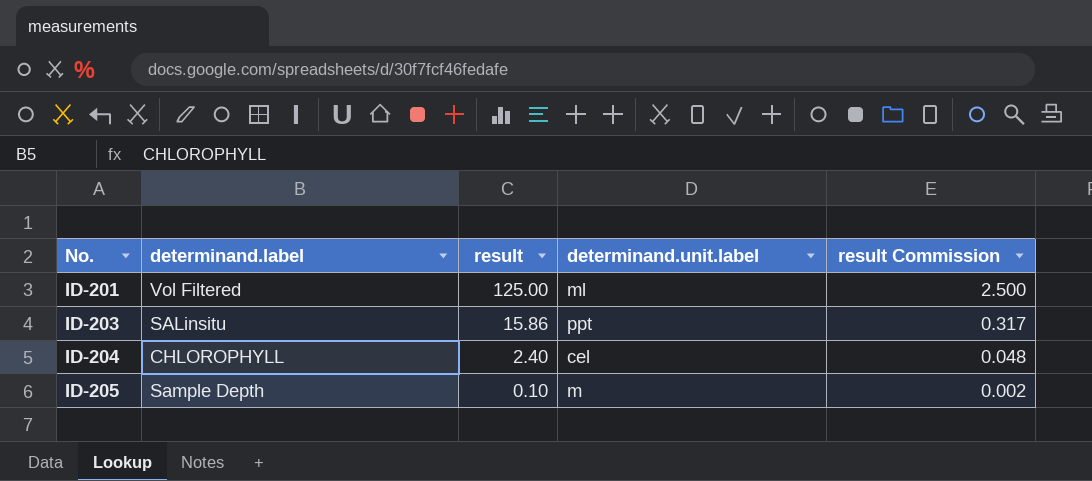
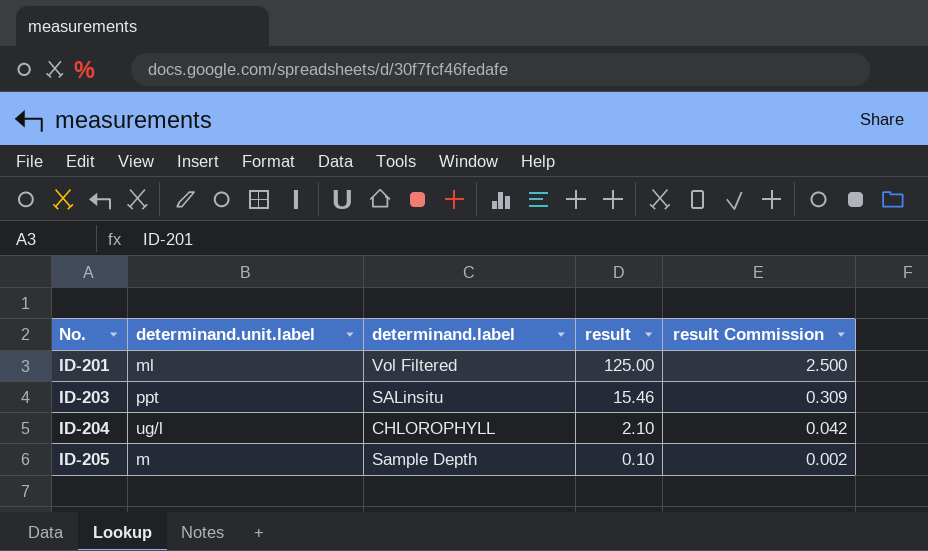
column determinand.unit.label | position: 4 -> 2
ID-203 | result: 15.86 -> 15.46
ID-203 | result Commission: 0.317 -> 0.309
ID-204 | determinand.unit.label: cel -> ug/l
ID-204 | result: 2.40 -> 2.10
ID-204 | result Commission: 0.048 -> 0.042

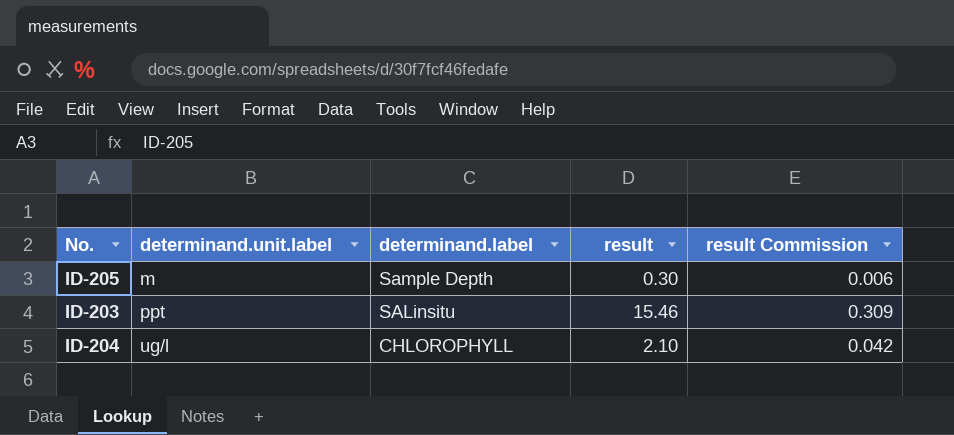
row order: No. ascending -> determinand.unit.label ascending
row ID-201: ml | Vol Filtered | 125.00 | 2.500 -> none
ID-205 | result: 0.10 -> 0.30
ID-205 | result Commission: 0.002 -> 0.006

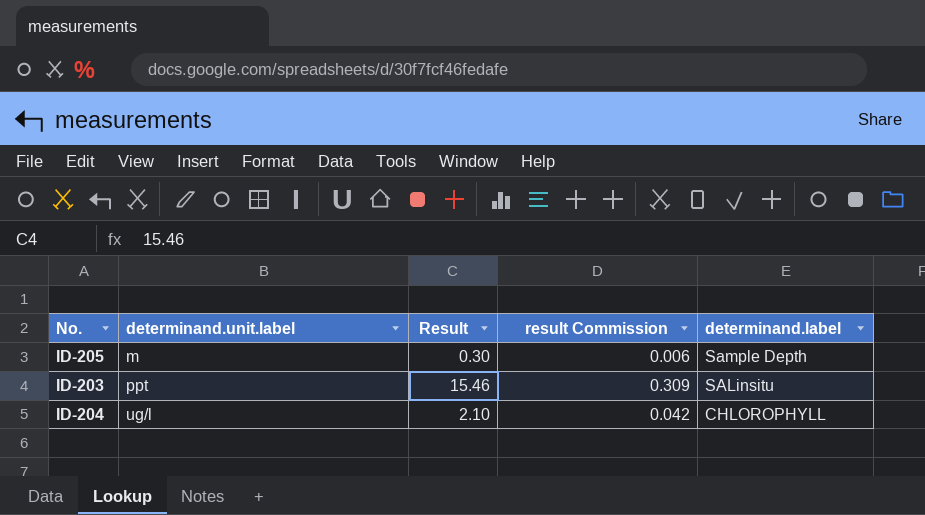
column name: result -> Result
column determinand.label | position: 3 -> 5

